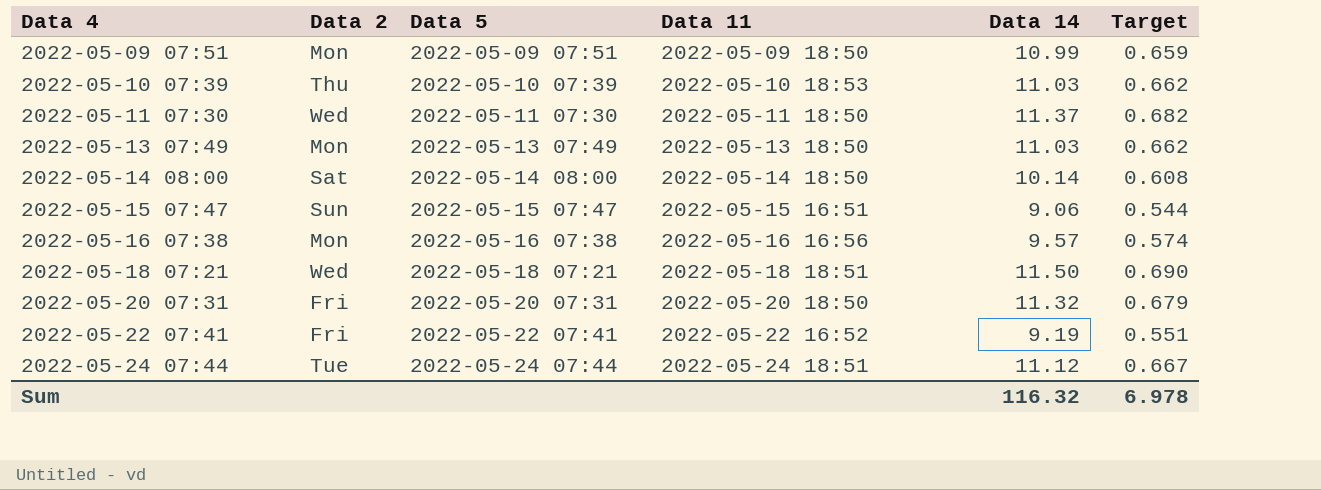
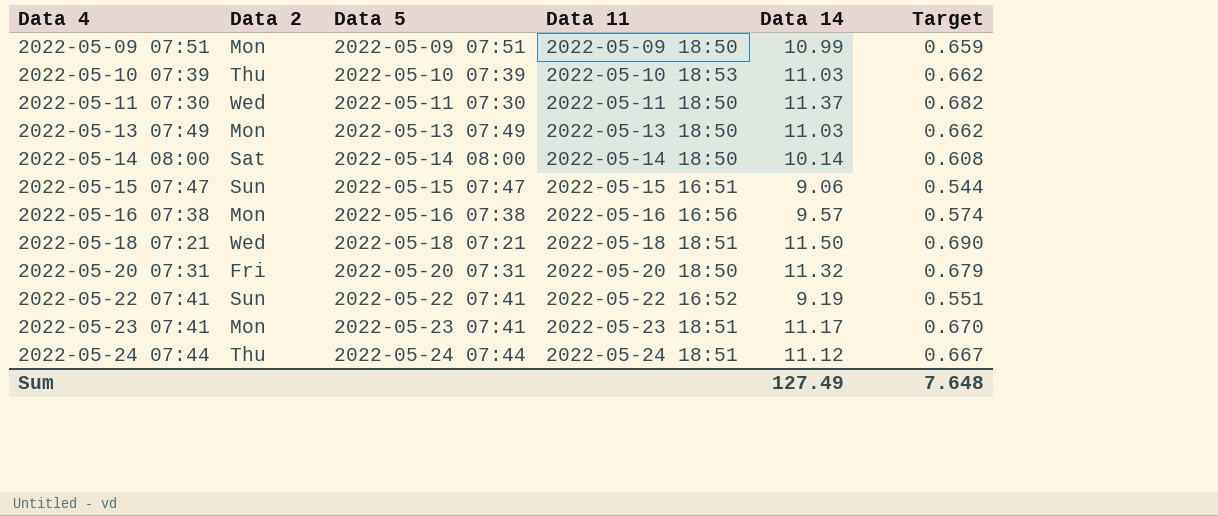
2022-05-22 07:41 | Data 2: Fri -> Sun
row 2022-05-23 07:41: none -> Mon | 2022-05-23 07:41 | 2022-05-23 18:51 | 11.17 | 0.670
2022-05-24 07:44 | Data 2: Tue -> Thu
Sum | Data 14: 116.32 -> 127.49
Sum | Target: 6.978 -> 7.648

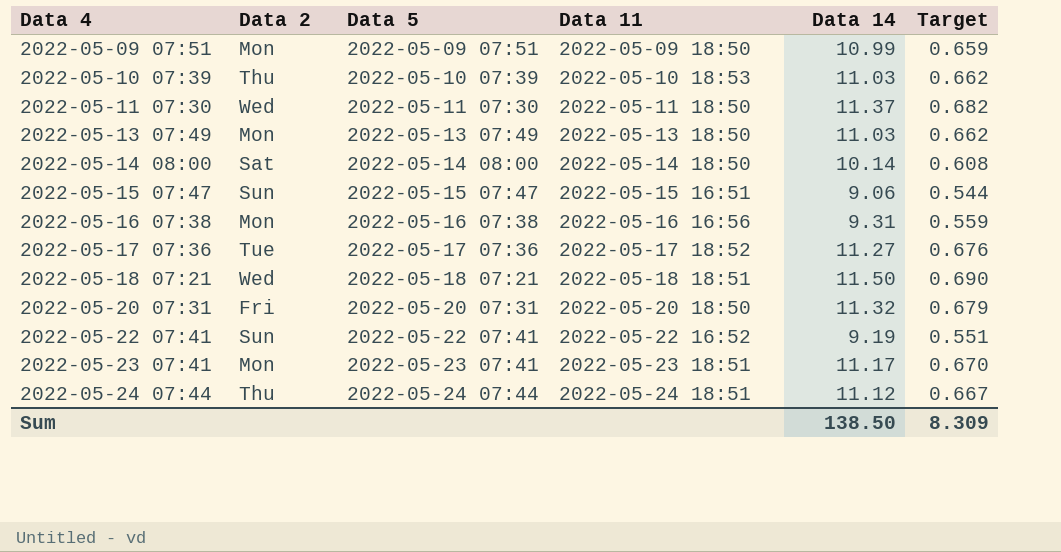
2022-05-16 07:38 | Data 14: 9.57 -> 9.31
2022-05-16 07:38 | Target: 0.574 -> 0.559
row 2022-05-17 07:36: none -> Tue | 2022-05-17 07:36 | 2022-05-17 18:52 | 11.27 | 0.676
Sum | Data 14: 127.49 -> 138.50
Sum | Target: 7.648 -> 8.309

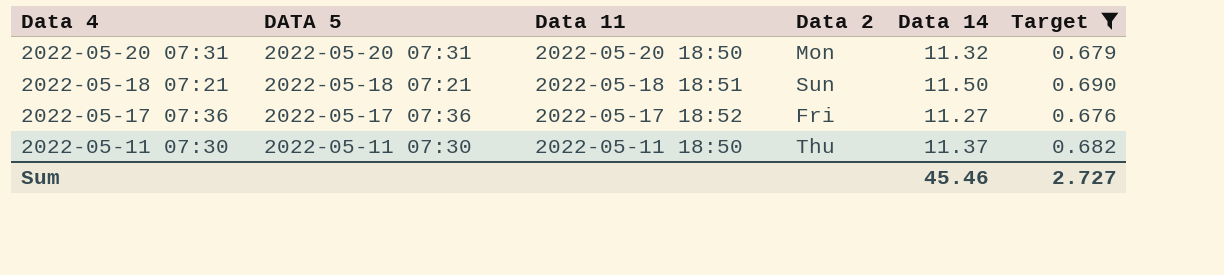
filter: none -> Target >= 0.676
row order: Data 4 ascending -> Data 4 descending
column name: Data 5 -> DATA 5
column Data 2 | position: 2 -> 4
2022-05-20 07:31 | Data 2: Fri -> Mon
2022-05-18 07:21 | Data 2: Wed -> Sun
2022-05-17 07:36 | Data 2: Tue -> Fri
2022-05-11 07:30 | Data 2: Wed -> Thu
Sum | Data 14: 138.50 -> 45.46
Sum | Target: 8.309 -> 2.727

